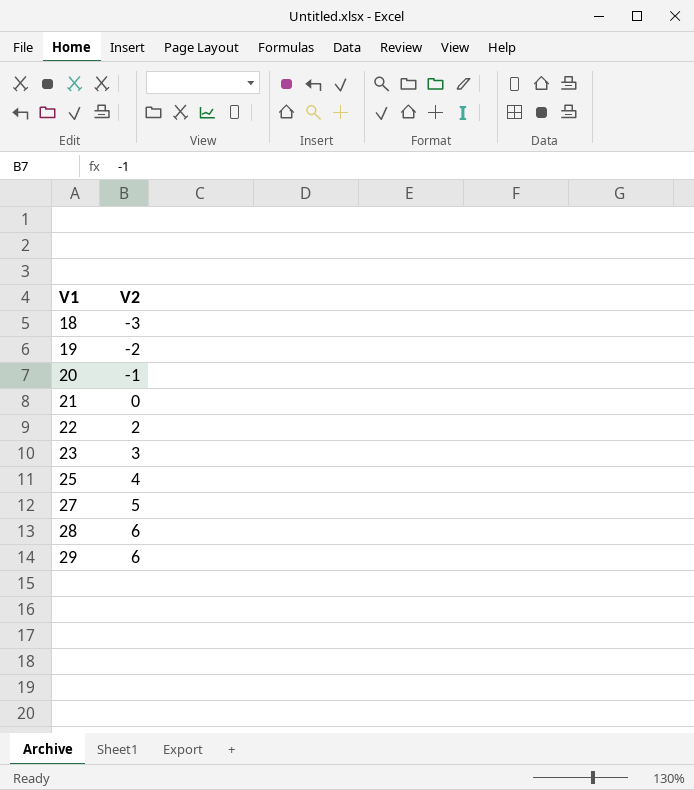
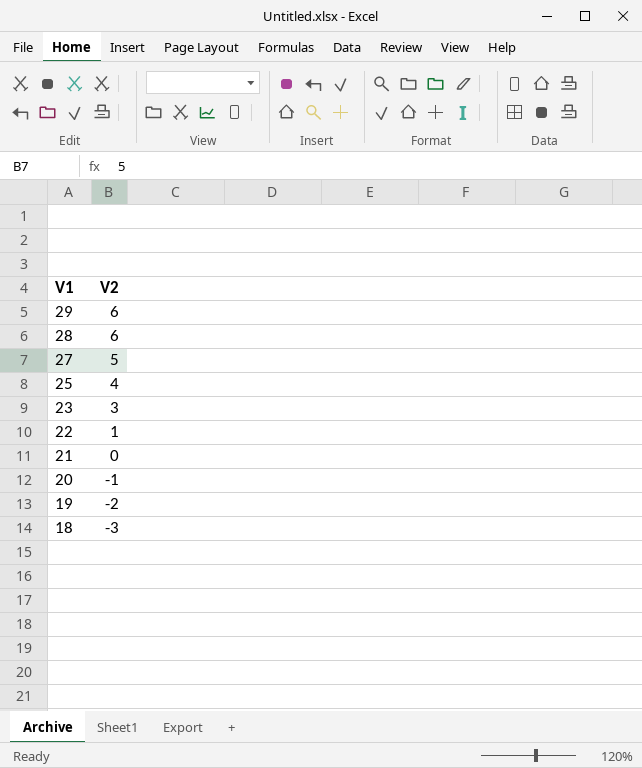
row order: V1 ascending -> V1 descending
22 | V2: 2 -> 1

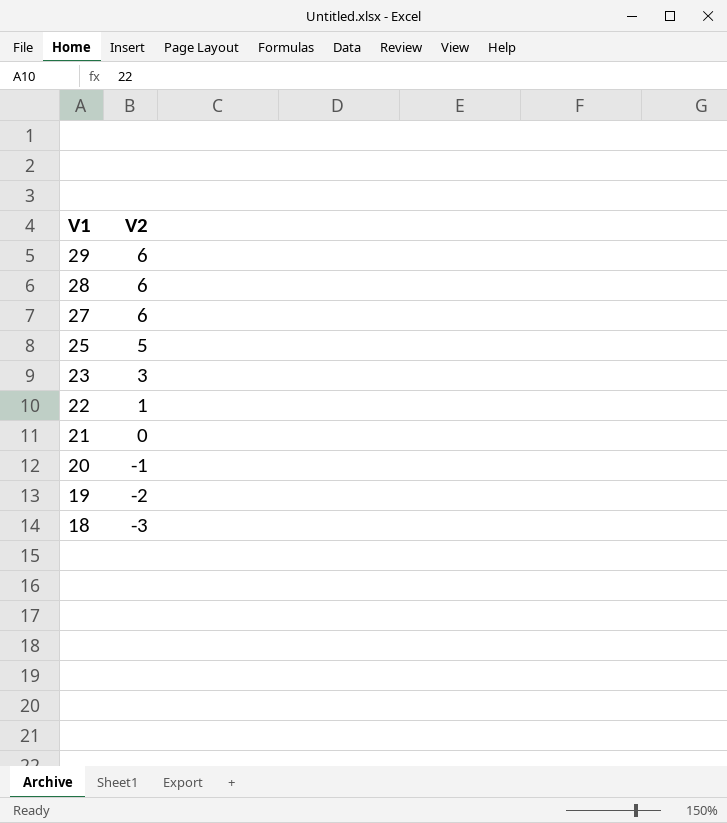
27 | V2: 5 -> 6
25 | V2: 4 -> 5

